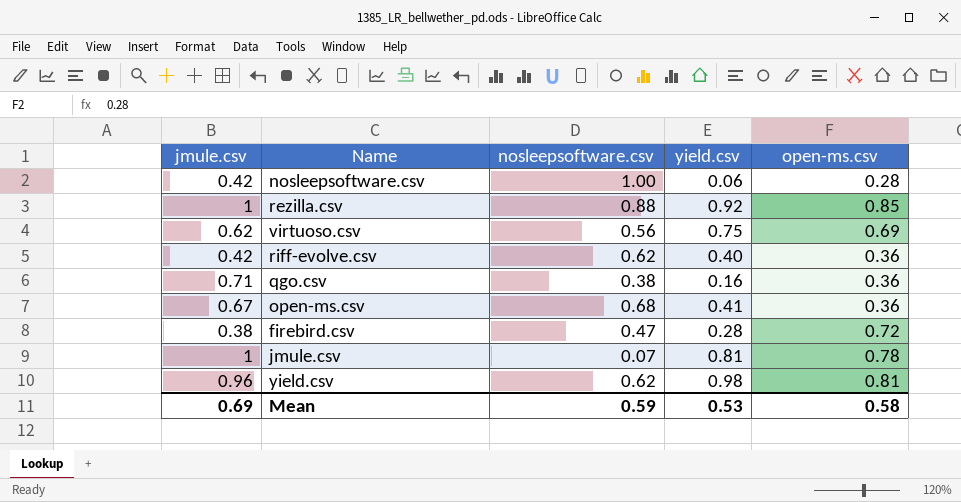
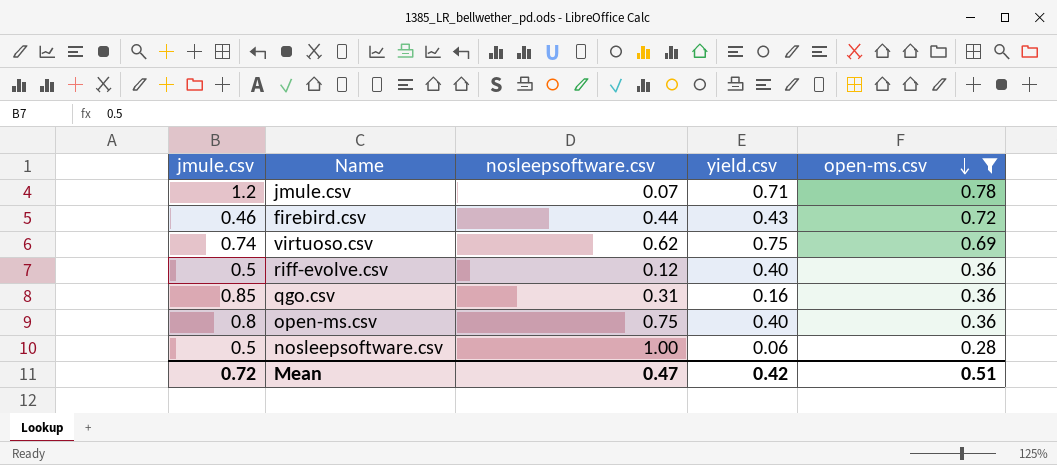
filter: none -> open-ms.csv <= 0.78
row order: none -> open-ms.csv descending
jmule.csv | jmule.csv: 1 -> 1.2
jmule.csv | yield.csv: 0.81 -> 0.71
firebird.csv | jmule.csv: 0.38 -> 0.46
firebird.csv | nosleepsoftware.csv: 0.47 -> 0.44
firebird.csv | yield.csv: 0.28 -> 0.43
virtuoso.csv | jmule.csv: 0.62 -> 0.74
virtuoso.csv | nosleepsoftware.csv: 0.56 -> 0.62
riff-evolve.csv | jmule.csv: 0.42 -> 0.5
riff-evolve.csv | nosleepsoftware.csv: 0.62 -> 0.12
qgo.csv | jmule.csv: 0.71 -> 0.85
qgo.csv | nosleepsoftware.csv: 0.38 -> 0.31
open-ms.csv | jmule.csv: 0.67 -> 0.8
open-ms.csv | nosleepsoftware.csv: 0.68 -> 0.75
open-ms.csv | yield.csv: 0.41 -> 0.40
nosleepsoftware.csv | jmule.csv: 0.42 -> 0.5
Mean | jmule.csv: 0.69 -> 0.72
Mean | nosleepsoftware.csv: 0.59 -> 0.47
Mean | yield.csv: 0.53 -> 0.42
Mean | open-ms.csv: 0.58 -> 0.51

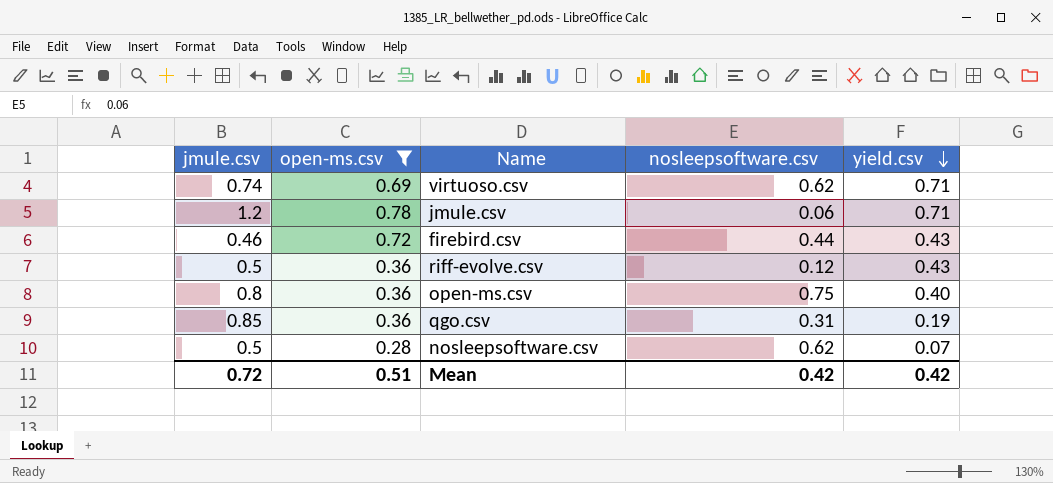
row order: open-ms.csv descending -> yield.csv descending
column open-ms.csv | position: 5 -> 2
virtuoso.csv | yield.csv: 0.75 -> 0.71
jmule.csv | nosleepsoftware.csv: 0.07 -> 0.06
riff-evolve.csv | yield.csv: 0.40 -> 0.43
qgo.csv | yield.csv: 0.16 -> 0.19
nosleepsoftware.csv | nosleepsoftware.csv: 1.00 -> 0.62
nosleepsoftware.csv | yield.csv: 0.06 -> 0.07
Mean | nosleepsoftware.csv: 0.47 -> 0.42

